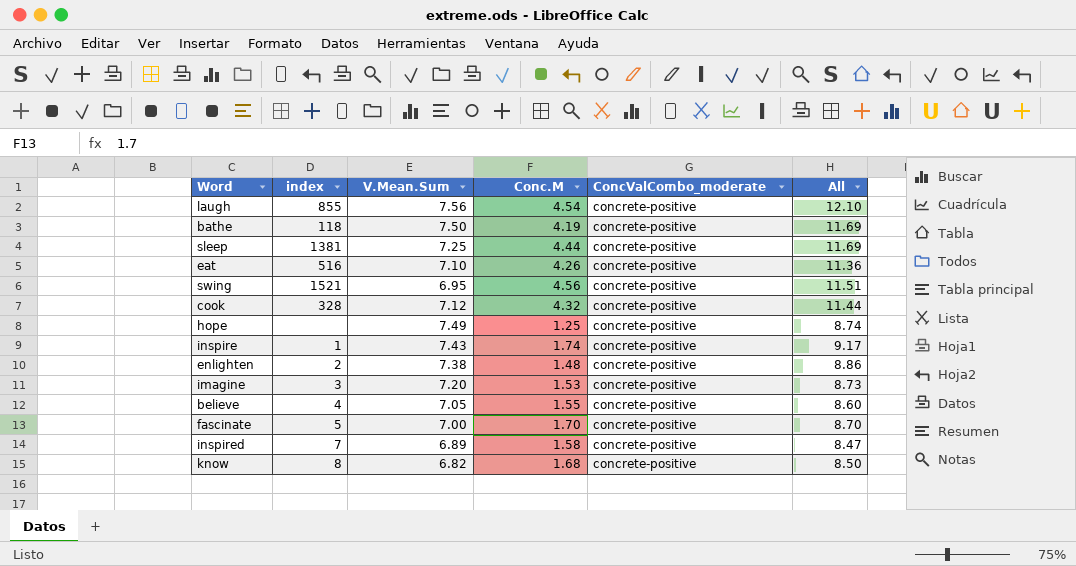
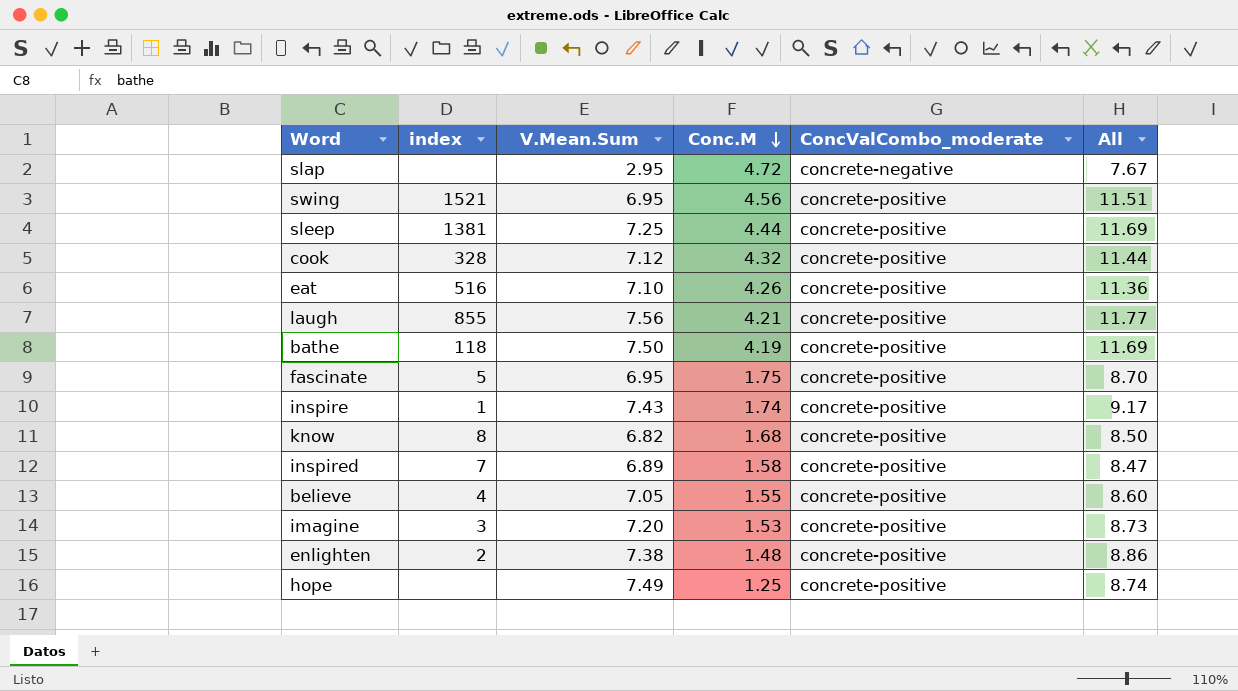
row order: none -> Conc.M descending
row slap: none -> none | 2.95 | 4.72 | concrete-negative | 7.67
laugh | Conc.M: 4.54 -> 4.21
laugh | All: 12.10 -> 11.77
fascinate | V.Mean.Sum: 7.00 -> 6.95
fascinate | Conc.M: 1.70 -> 1.75

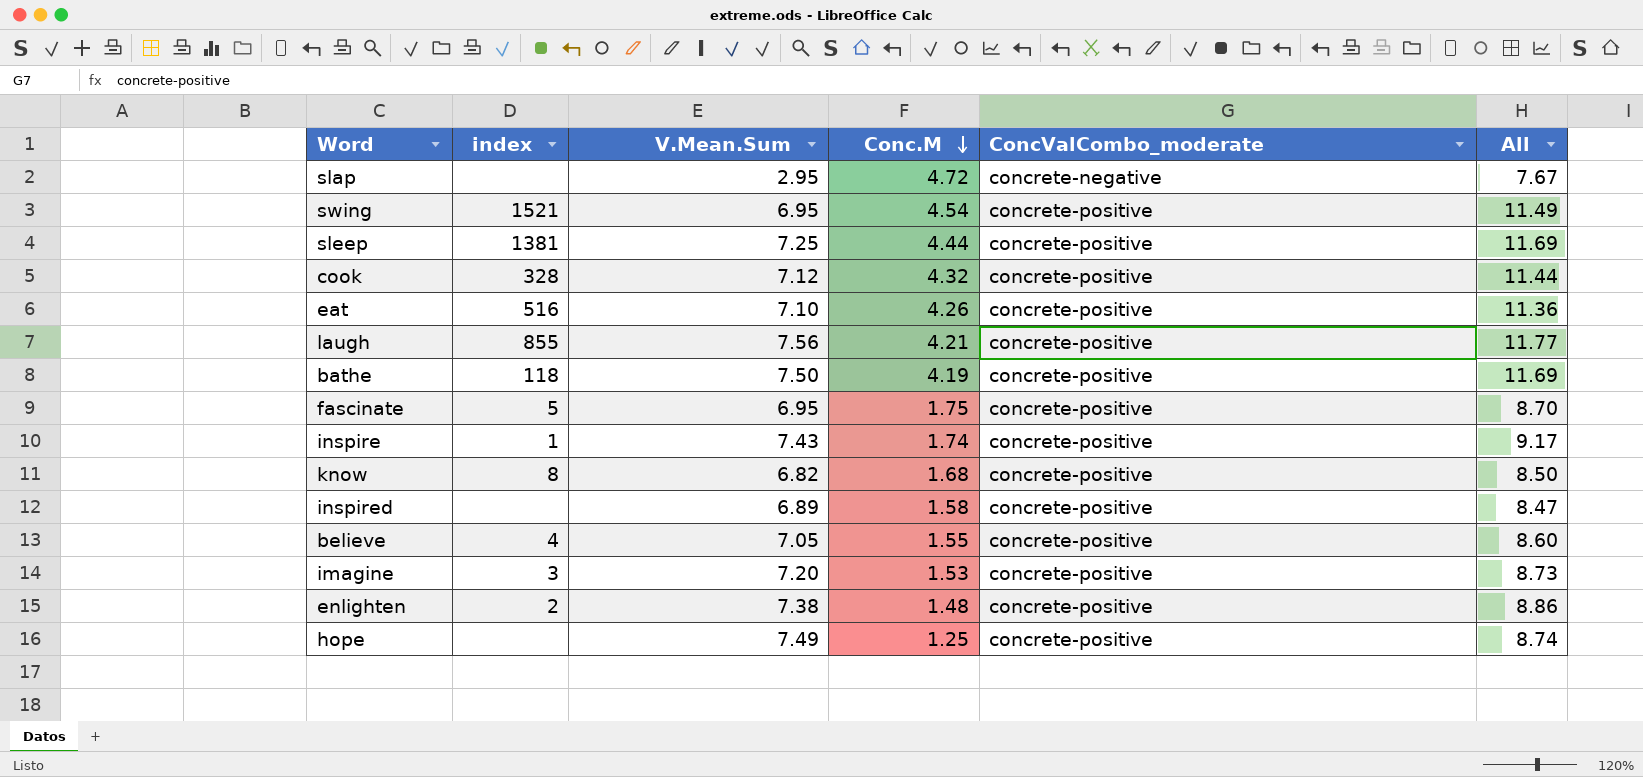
swing | Conc.M: 4.56 -> 4.54
swing | All: 11.51 -> 11.49
inspired | index: 7 -> none

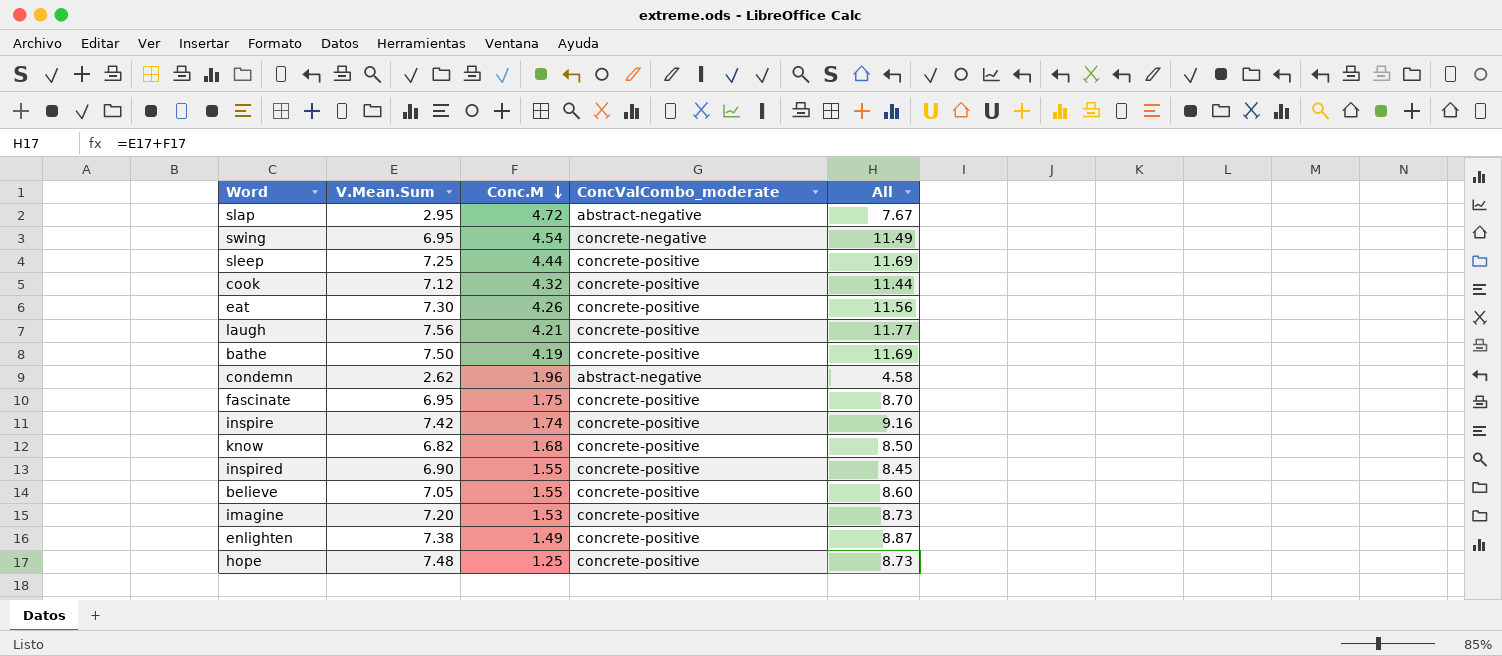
column index | position: 2 -> none
slap | ConcValCombo_moderate: concrete-negative -> abstract-negative
swing | ConcValCombo_moderate: concrete-positive -> concrete-negative
eat | V.Mean.Sum: 7.10 -> 7.30
eat | All: 11.36 -> 11.56
row condemn: none -> 2.62 | 1.96 | abstract-negative | 4.58
inspire | V.Mean.Sum: 7.43 -> 7.42
inspire | All: 9.17 -> 9.16
inspired | V.Mean.Sum: 6.89 -> 6.90
inspired | Conc.M: 1.58 -> 1.55
inspired | All: 8.47 -> 8.45
enlighten | Conc.M: 1.48 -> 1.49
enlighten | All: 8.86 -> 8.87
hope | V.Mean.Sum: 7.49 -> 7.48
hope | All: 8.74 -> 8.73

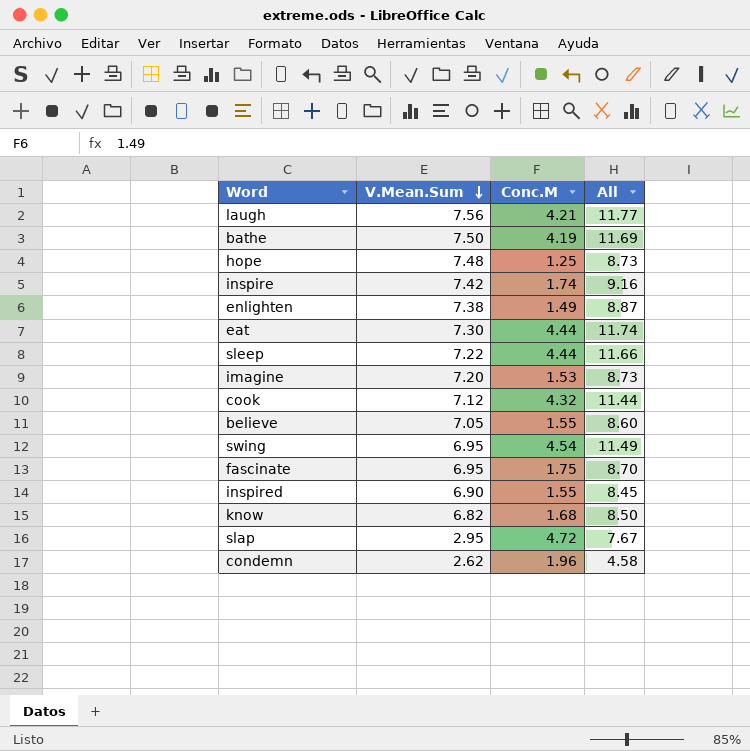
row order: Conc.M descending -> V.Mean.Sum descending
column ConcValCombo_moderate | position: 4 -> none
eat | Conc.M: 4.26 -> 4.44
eat | All: 11.56 -> 11.74
sleep | V.Mean.Sum: 7.25 -> 7.22
sleep | All: 11.69 -> 11.66

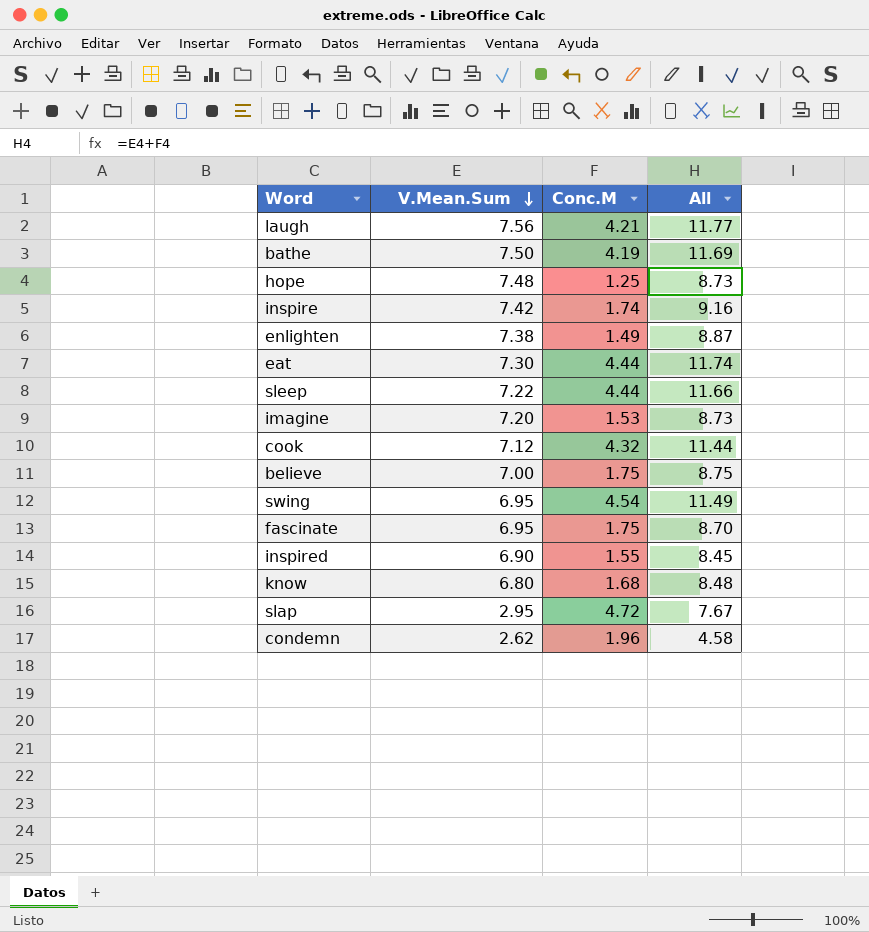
believe | V.Mean.Sum: 7.05 -> 7.00
believe | Conc.M: 1.55 -> 1.75
believe | All: 8.60 -> 8.75
know | V.Mean.Sum: 6.82 -> 6.80
know | All: 8.50 -> 8.48

